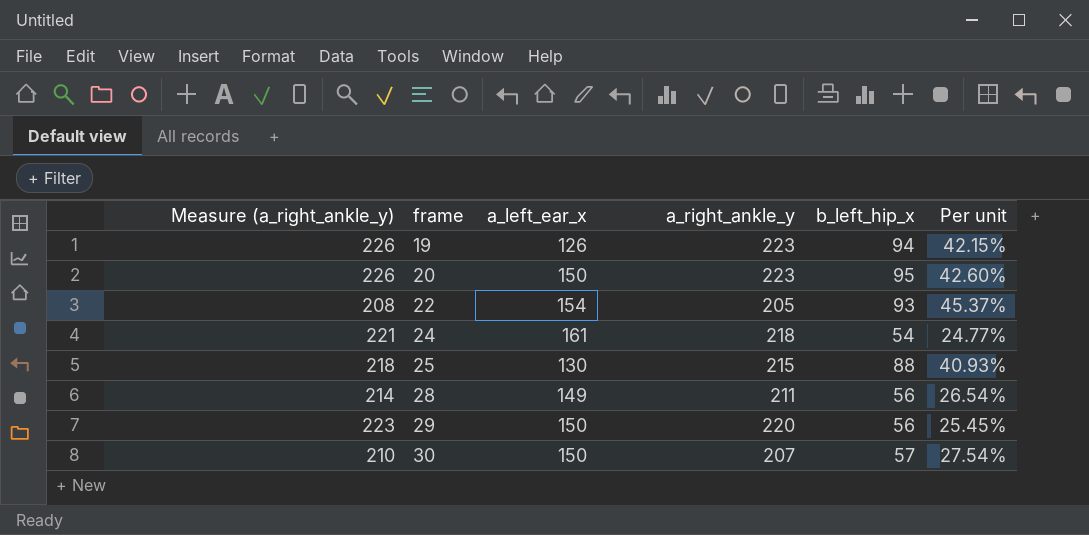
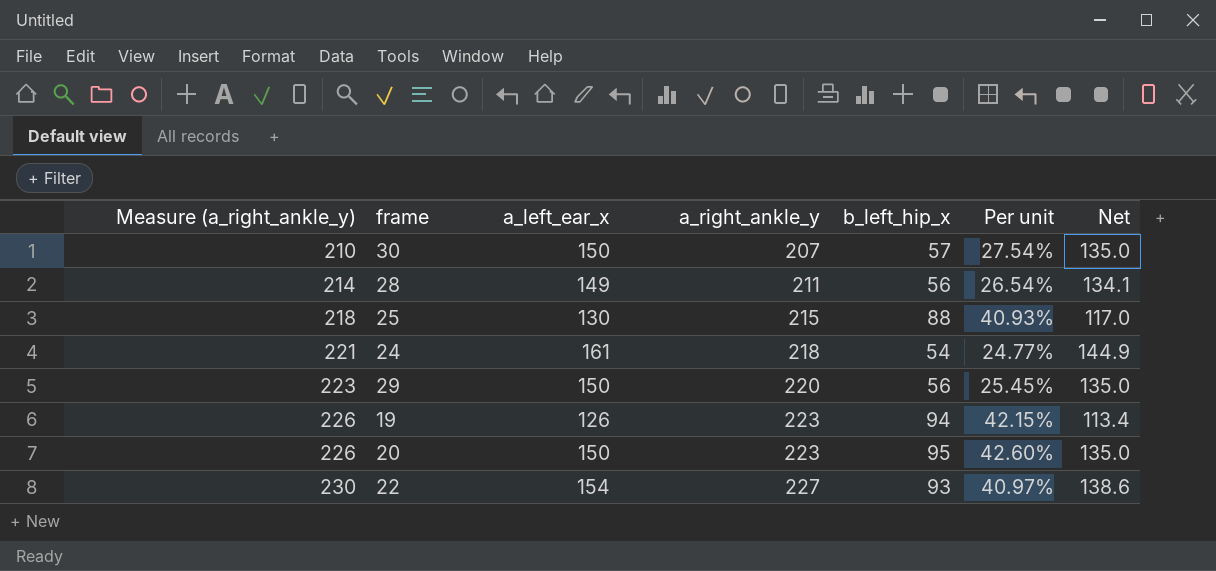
row order: frame ascending -> Measure (a_right_ankle_y) ascending
column Net | formula: none -> [a_left_ear_x] * 0.9
22 | Measure (a_right_ankle_y): 208 -> 230
22 | a_right_ankle_y: 205 -> 227
22 | Per unit: 45.37% -> 40.97%

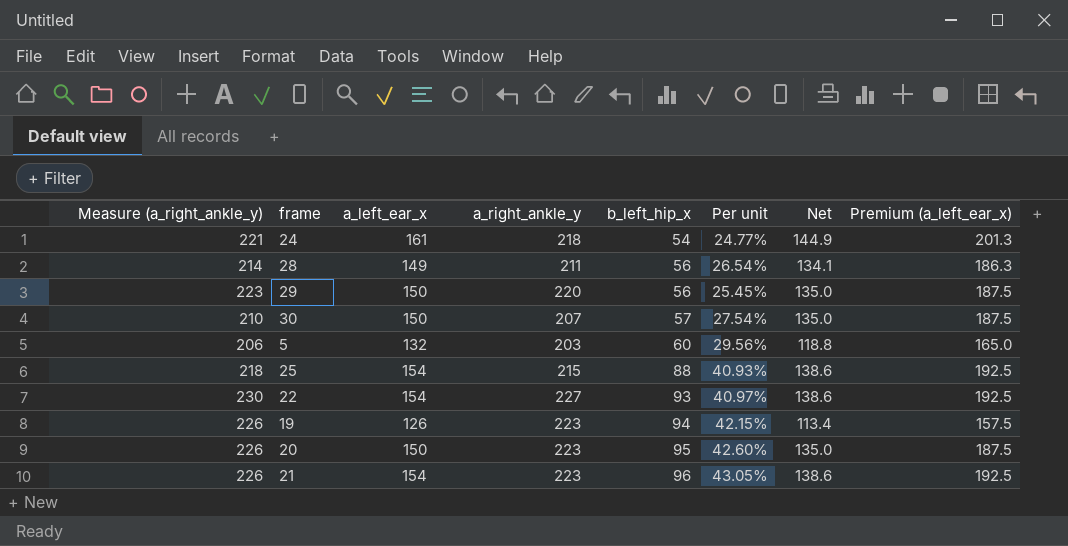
row order: Measure (a_right_ankle_y) ascending -> b_left_hip_x ascending
column Premium (a_left_ear_x) | formula: none -> [a_left_ear_x] * 1.25
row 5: none -> 206 | 132 | 203 | 60 | 29.56% | 118.8 | 165.0
25 | a_left_ear_x: 130 -> 154
25 | Net: 117.0 -> 138.6
row 21: none -> 226 | 154 | 223 | 96 | 43.05% | 138.6 | 192.5

